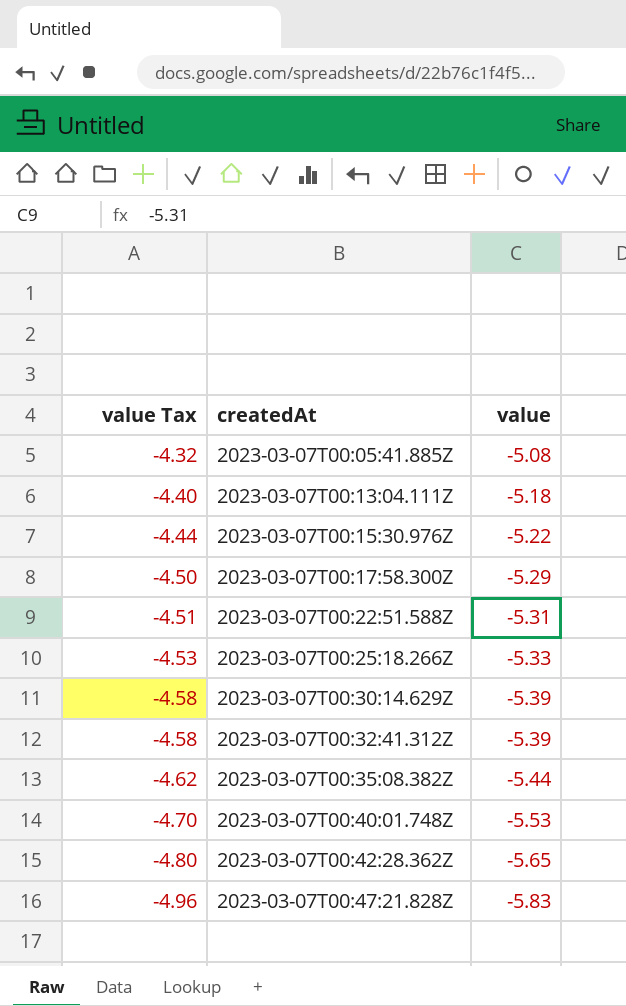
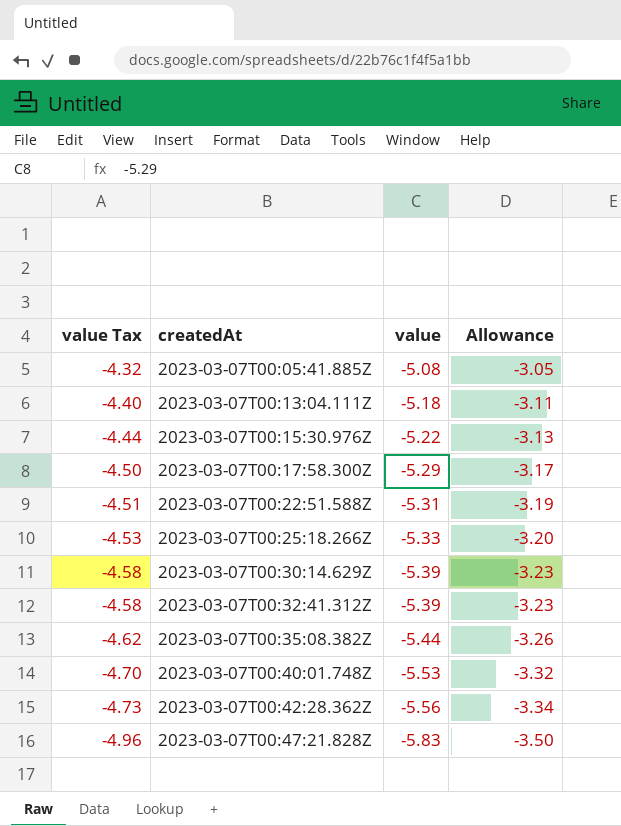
column Allowance | formula: none -> [value] * 0.6
2023-03-07T00:42:28.362Z | value Tax: -4.80 -> -4.73
2023-03-07T00:42:28.362Z | value: -5.65 -> -5.56

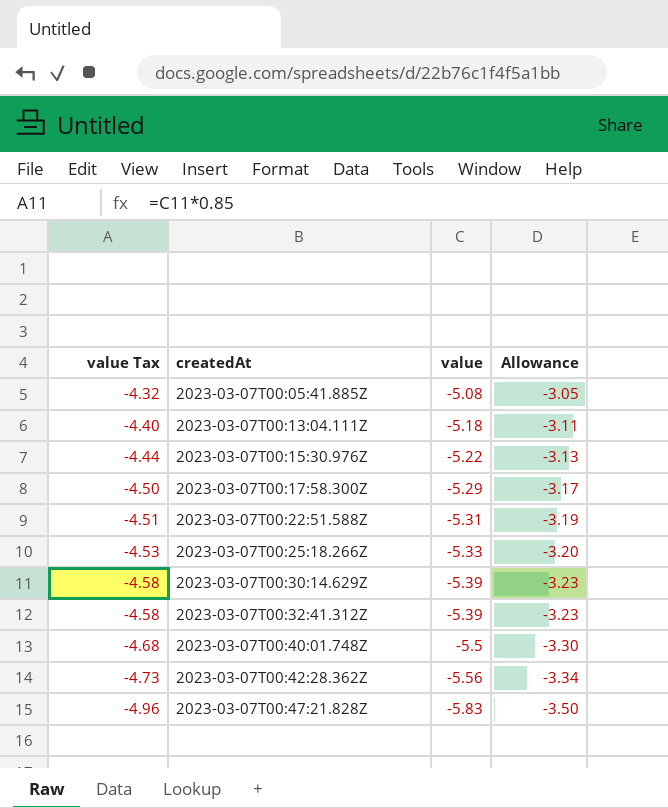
row 2023-03-07T00:35:08.382Z: -4.62 | -5.44 | -3.26 -> none
2023-03-07T00:40:01.748Z | value Tax: -4.70 -> -4.68
2023-03-07T00:40:01.748Z | value: -5.53 -> -5.5
2023-03-07T00:40:01.748Z | Allowance: -3.32 -> -3.30

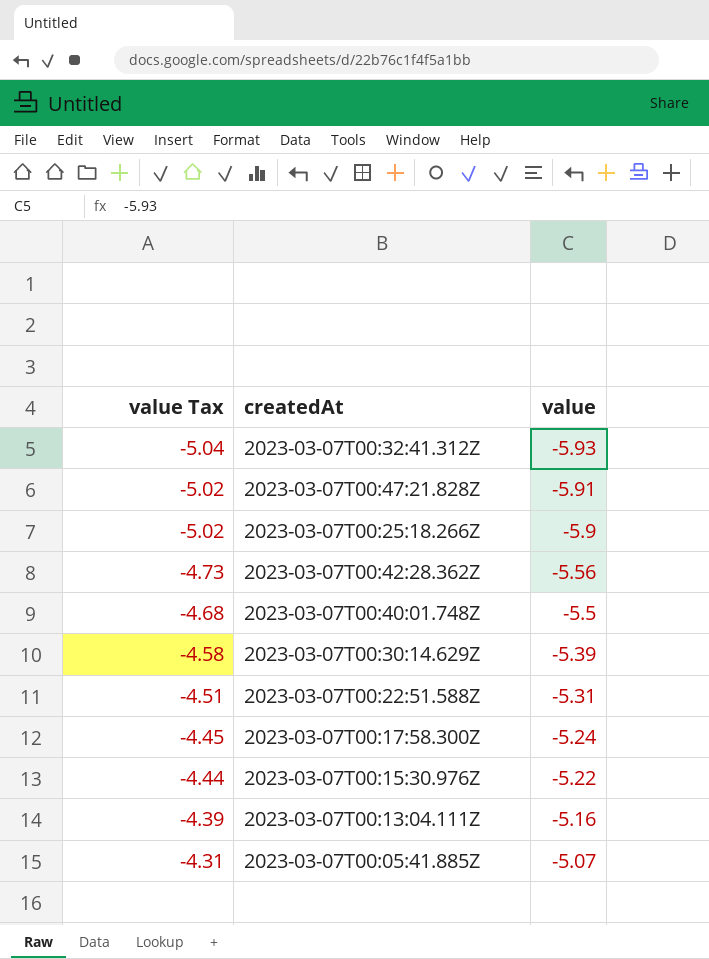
row order: value Tax descending -> value Tax ascending
column Allowance | formula: [value] * 0.6 -> none
2023-03-07T00:32:41.312Z | value Tax: -4.58 -> -5.04
2023-03-07T00:32:41.312Z | value: -5.39 -> -5.93
2023-03-07T00:47:21.828Z | value Tax: -4.96 -> -5.02
2023-03-07T00:47:21.828Z | value: -5.83 -> -5.91
2023-03-07T00:25:18.266Z | value Tax: -4.53 -> -5.02
2023-03-07T00:25:18.266Z | value: -5.33 -> -5.9
2023-03-07T00:17:58.300Z | value Tax: -4.50 -> -4.45
2023-03-07T00:17:58.300Z | value: -5.29 -> -5.24
2023-03-07T00:13:04.111Z | value Tax: -4.40 -> -4.39
2023-03-07T00:13:04.111Z | value: -5.18 -> -5.16
2023-03-07T00:05:41.885Z | value Tax: -4.32 -> -4.31
2023-03-07T00:05:41.885Z | value: -5.08 -> -5.07

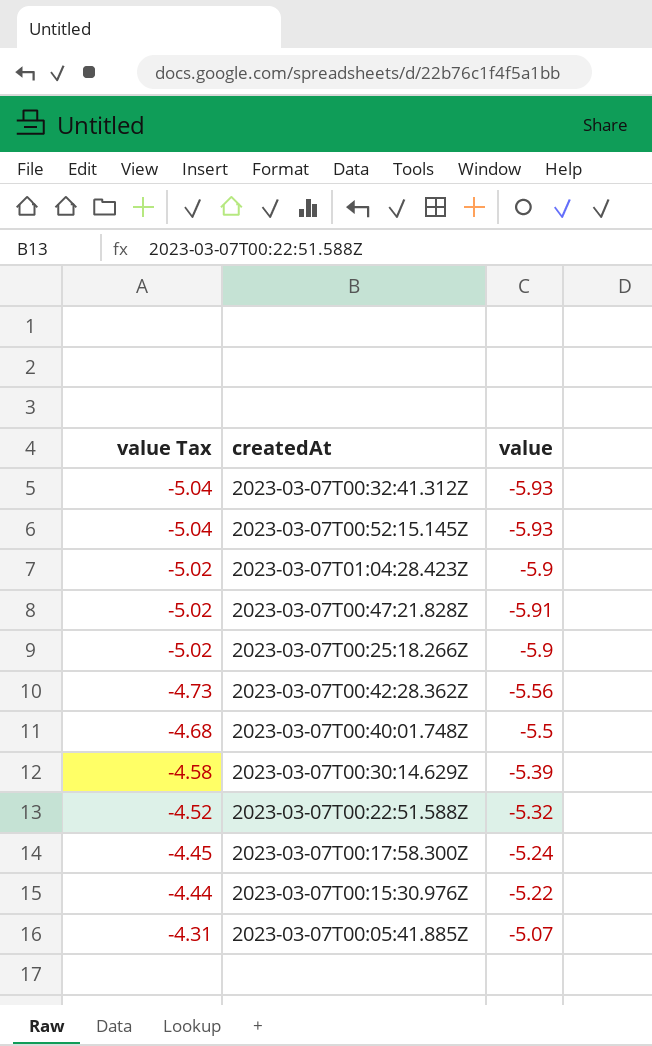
row 2023-03-07T00:13:04.111Z: -4.39 | -5.16 -> none
row 2023-03-07T00:52:15.145Z: none -> -5.04 | -5.93
row 2023-03-07T01:04:28.423Z: none -> -5.02 | -5.9
2023-03-07T00:22:51.588Z | value Tax: -4.51 -> -4.52
2023-03-07T00:22:51.588Z | value: -5.31 -> -5.32

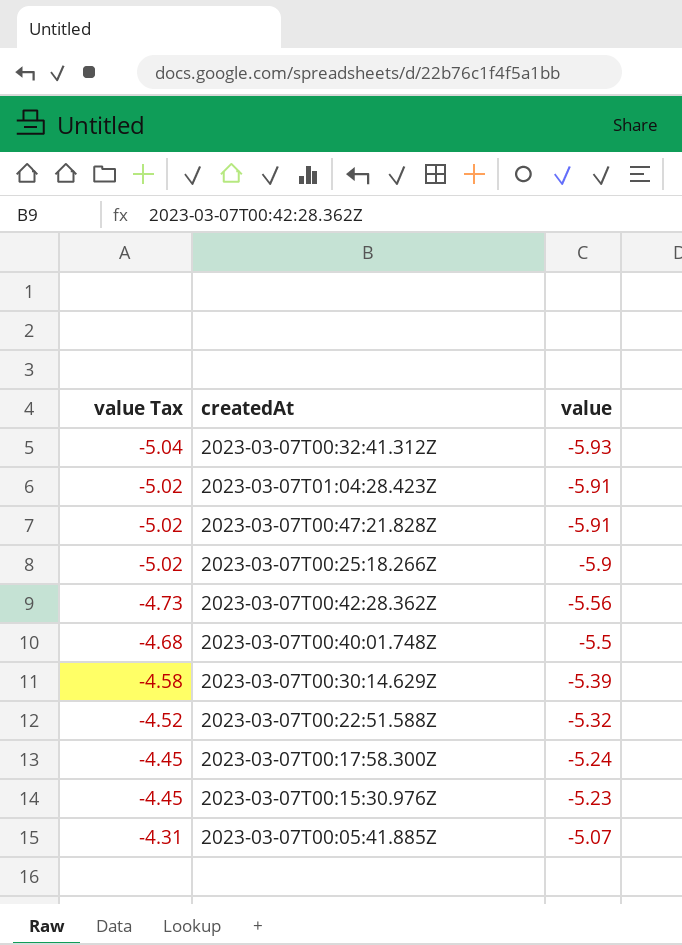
row 2023-03-07T00:52:15.145Z: -5.04 | -5.93 -> none
2023-03-07T01:04:28.423Z | value: -5.9 -> -5.91
2023-03-07T00:15:30.976Z | value Tax: -4.44 -> -4.45
2023-03-07T00:15:30.976Z | value: -5.22 -> -5.23

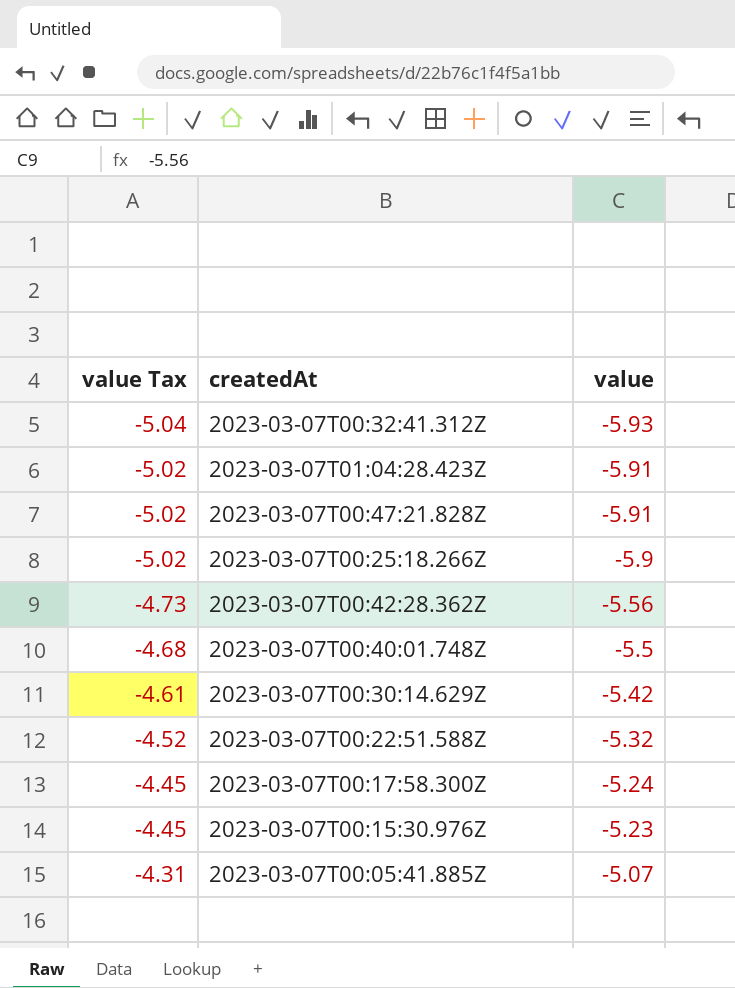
2023-03-07T00:30:14.629Z | value Tax: -4.58 -> -4.61
2023-03-07T00:30:14.629Z | value: -5.39 -> -5.42

